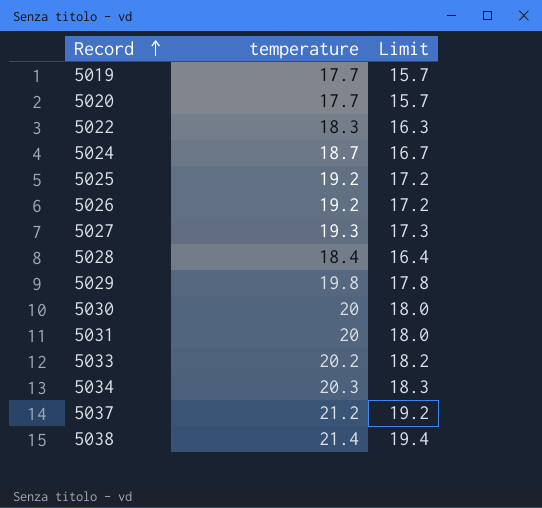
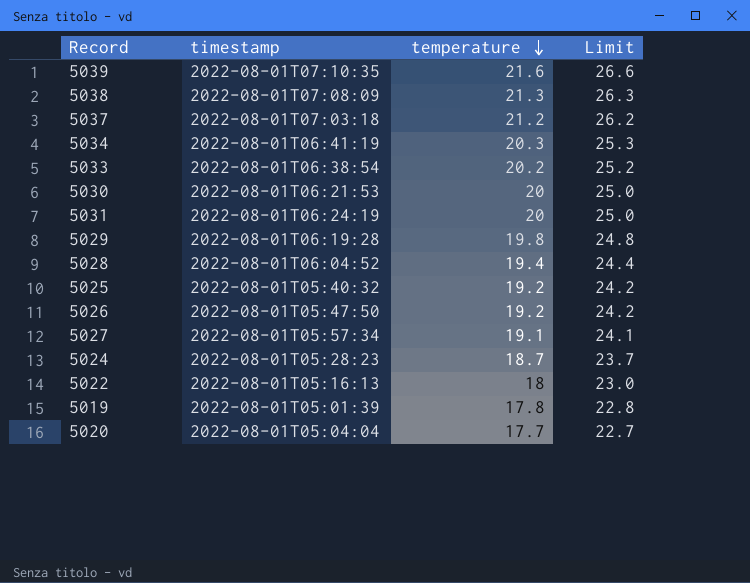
row order: Record ascending -> temperature descending
column timestamp | position: none -> 2
column Limit | formula: [temperature] - 2 -> [temperature] + 5
row 5039: none -> 2022-08-01T07:10:35 | 21.6 | 26.6
5038 | temperature: 21.4 -> 21.3
5028 | temperature: 18.4 -> 19.4
5027 | temperature: 19.3 -> 19.1
5022 | temperature: 18.3 -> 18
5019 | temperature: 17.7 -> 17.8

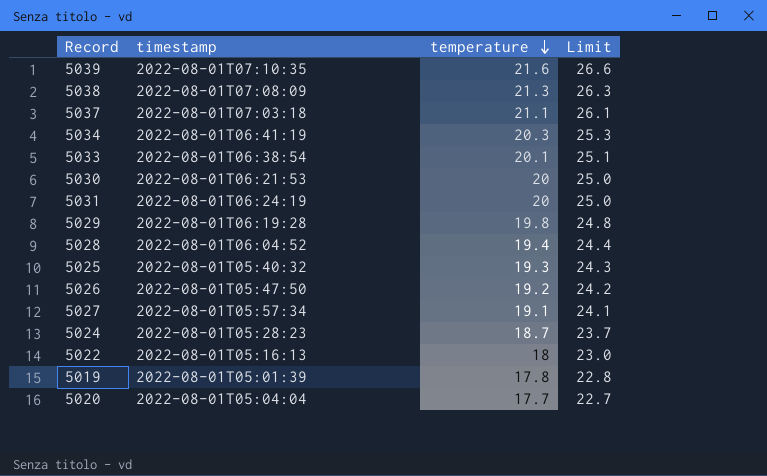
5037 | temperature: 21.2 -> 21.1
5037 | Limit: 26.2 -> 26.1
5033 | temperature: 20.2 -> 20.1
5033 | Limit: 25.2 -> 25.1
5025 | temperature: 19.2 -> 19.3
5025 | Limit: 24.2 -> 24.3

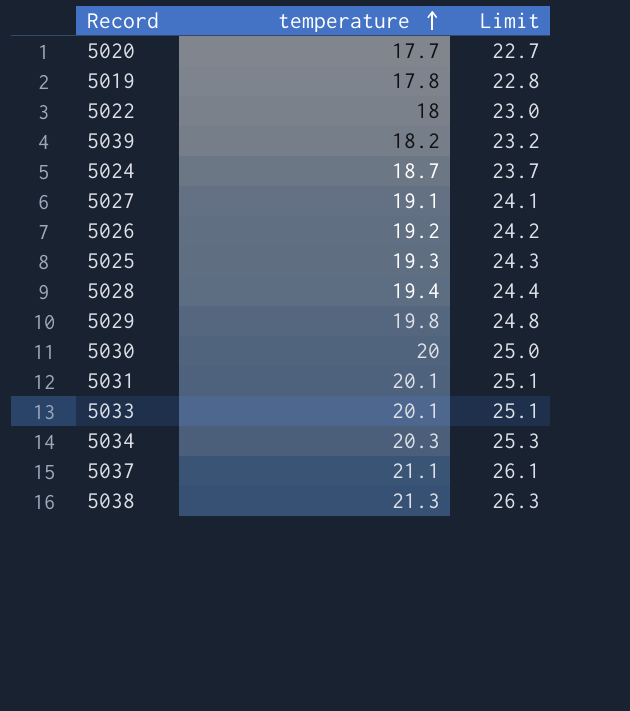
row order: temperature descending -> temperature ascending
column timestamp | position: 2 -> none
5039 | temperature: 21.6 -> 18.2
5039 | Limit: 26.6 -> 23.2
5031 | temperature: 20 -> 20.1
5031 | Limit: 25.0 -> 25.1

